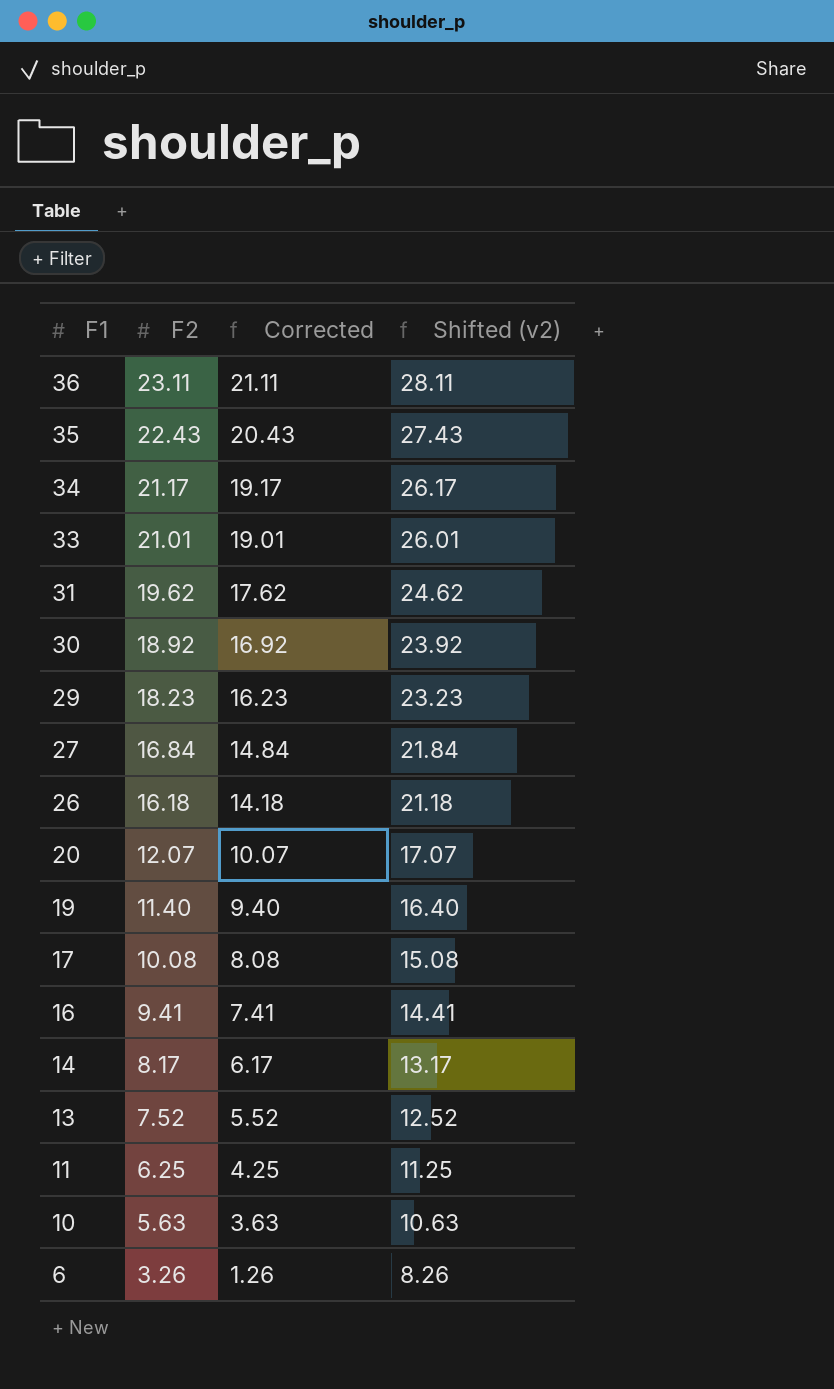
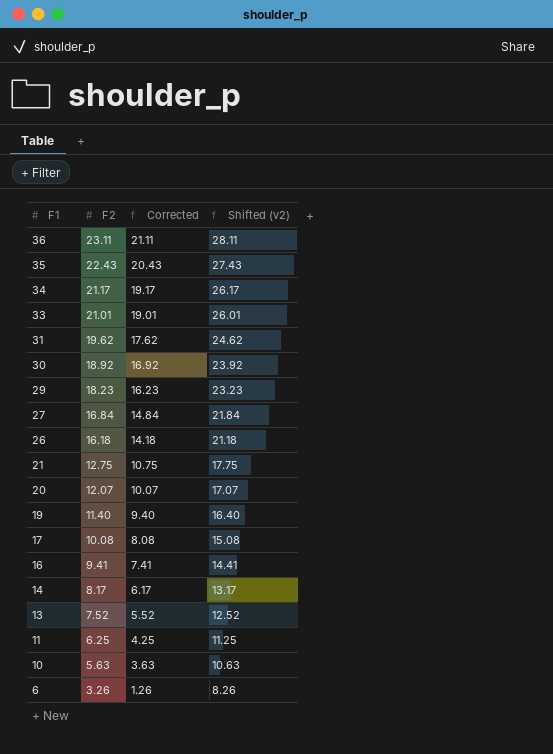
row 21: none -> 12.75 | 10.75 | 17.75

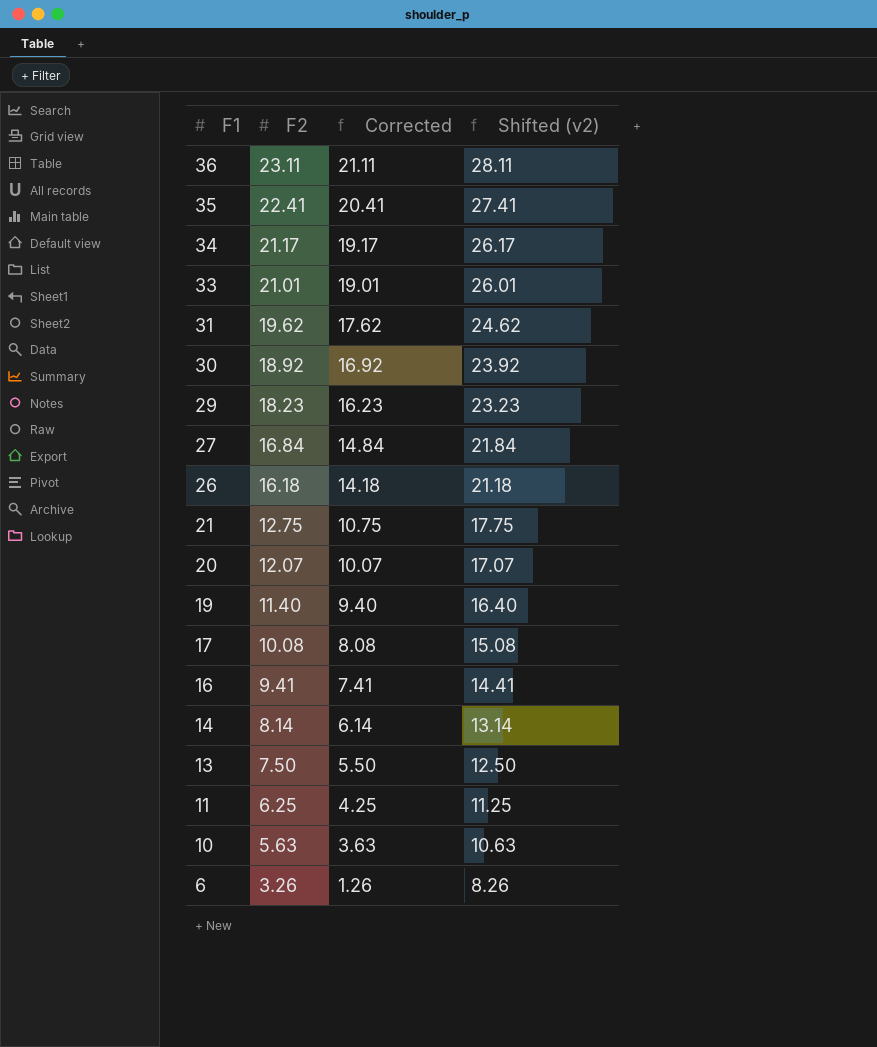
35 | F2: 22.43 -> 22.41
35 | Corrected: 20.43 -> 20.41
35 | Shifted (v2): 27.43 -> 27.41
14 | F2: 8.17 -> 8.14
14 | Corrected: 6.17 -> 6.14
14 | Shifted (v2): 13.17 -> 13.14
13 | F2: 7.52 -> 7.50
13 | Corrected: 5.52 -> 5.50
13 | Shifted (v2): 12.52 -> 12.50

